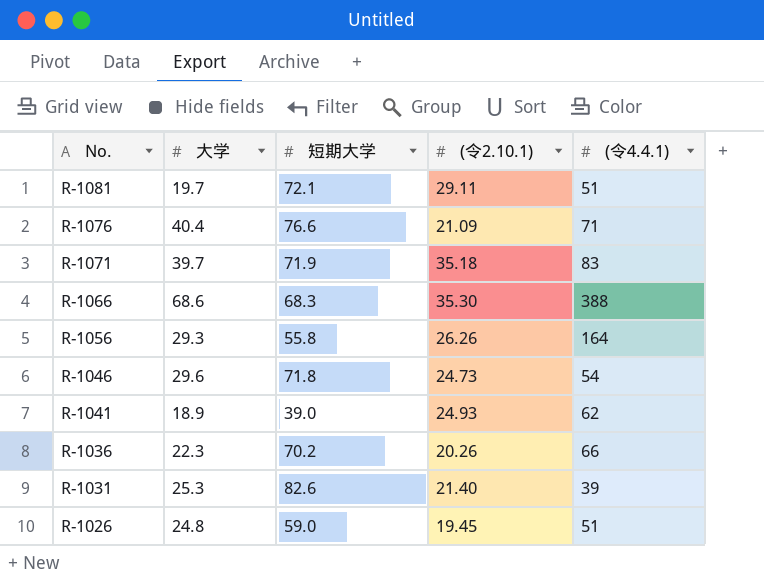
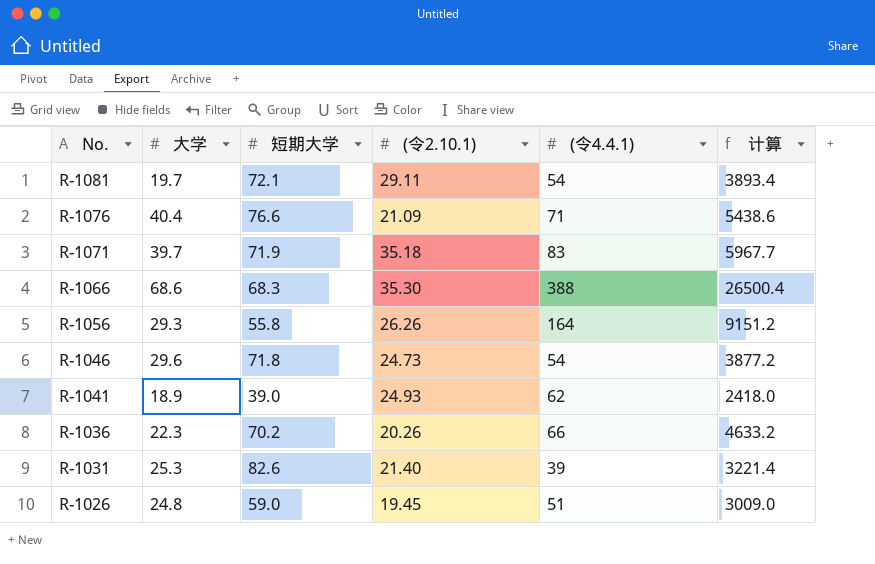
column 计算 | formula: none -> [短期大学] * [(令4.4.1)]
R-1081 | (令4.4.1): 51 -> 54

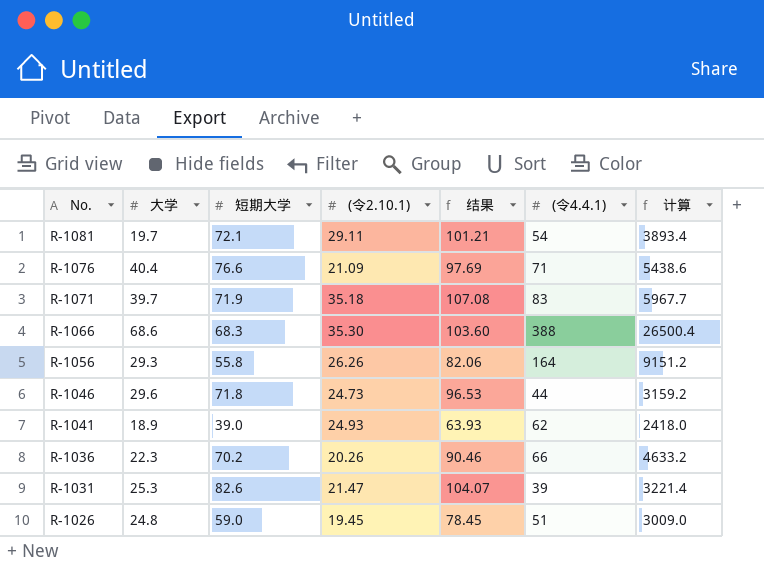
column 结果 | formula: none -> [短期大学] + [(令2.10.1)]
R-1046 | (令4.4.1): 54 -> 44
R-1046 | 计算: 3877.2 -> 3159.2
R-1031 | (令2.10.1): 21.40 -> 21.47

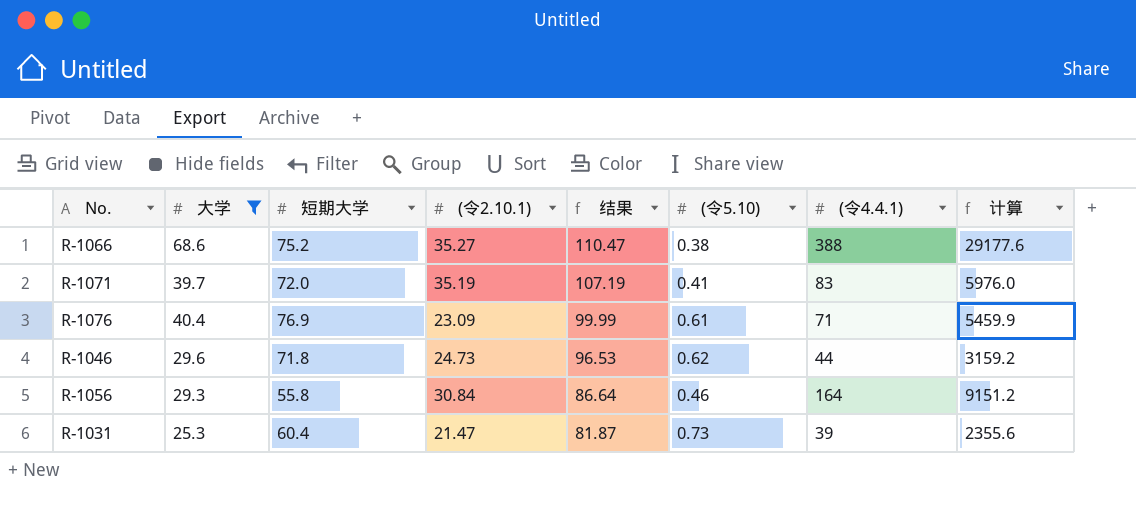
filter: none -> 大学 >= 25.3
row order: No. descending -> 结果 descending
column (令5.10) | position: none -> 6
R-1066 | 短期大学: 68.3 -> 75.2
R-1066 | (令2.10.1): 35.30 -> 35.27
R-1066 | 结果: 103.60 -> 110.47
R-1066 | 计算: 26500.4 -> 29177.6
R-1071 | 短期大学: 71.9 -> 72.0
R-1071 | (令2.10.1): 35.18 -> 35.19
R-1071 | 结果: 107.08 -> 107.19
R-1071 | 计算: 5967.7 -> 5976.0
R-1076 | 短期大学: 76.6 -> 76.9
R-1076 | (令2.10.1): 21.09 -> 23.09
R-1076 | 结果: 97.69 -> 99.99
R-1076 | 计算: 5438.6 -> 5459.9
R-1056 | (令2.10.1): 26.26 -> 30.84
R-1056 | 结果: 82.06 -> 86.64
R-1031 | 短期大学: 82.6 -> 60.4
R-1031 | 结果: 104.07 -> 81.87
R-1031 | 计算: 3221.4 -> 2355.6

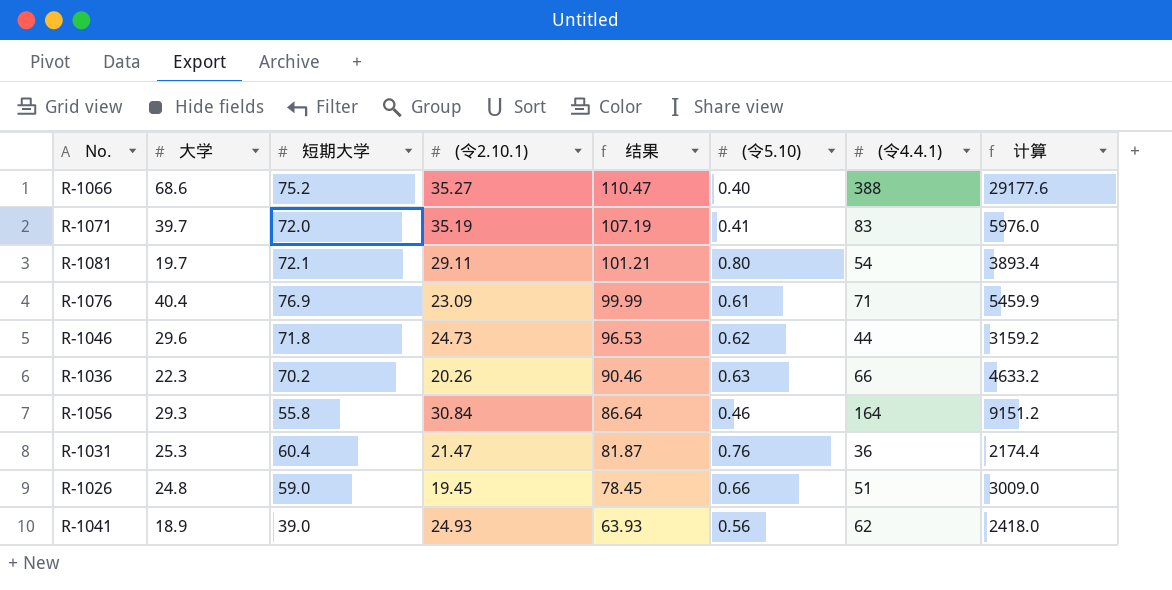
filter: 大学 >= 25.3 -> none
R-1066 | (令5.10): 0.38 -> 0.40
R-1031 | (令5.10): 0.73 -> 0.76
R-1031 | (令4.4.1): 39 -> 36
R-1031 | 计算: 2355.6 -> 2174.4

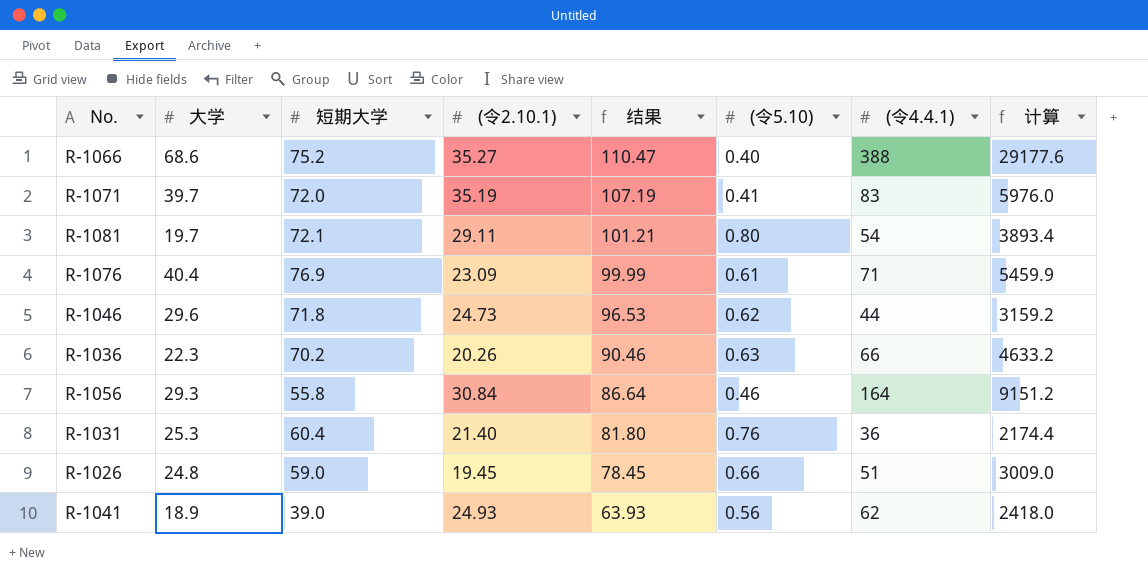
R-1031 | (令2.10.1): 21.47 -> 21.40
R-1031 | 结果: 81.87 -> 81.80

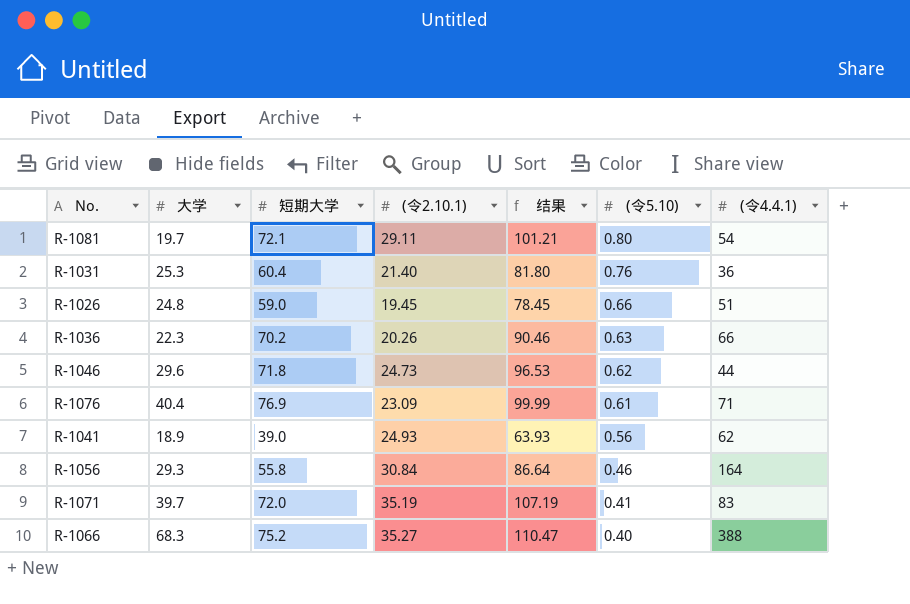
row order: 结果 descending -> (令5.10) descending
column 计算 | formula: [短期大学] * [(令4.4.1)] -> none
R-1066 | 大学: 68.6 -> 68.3

